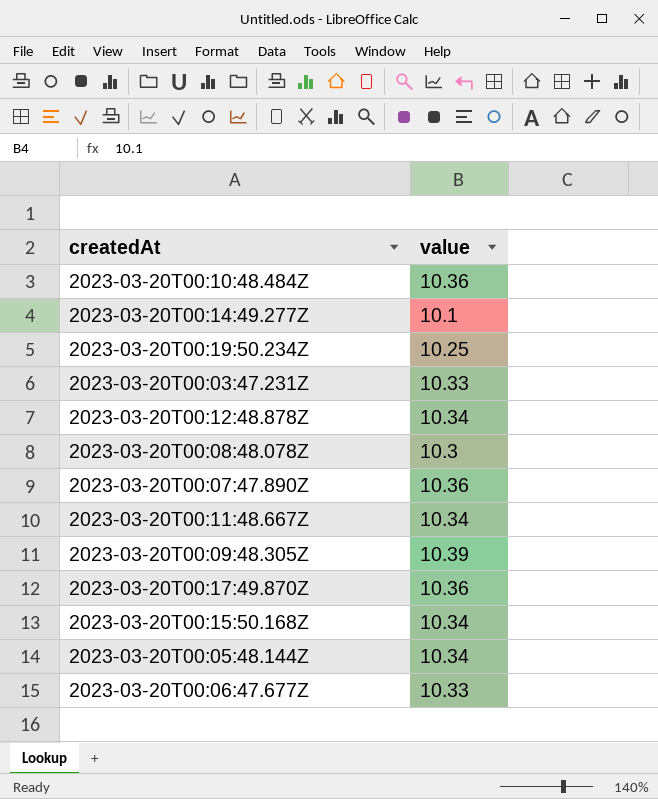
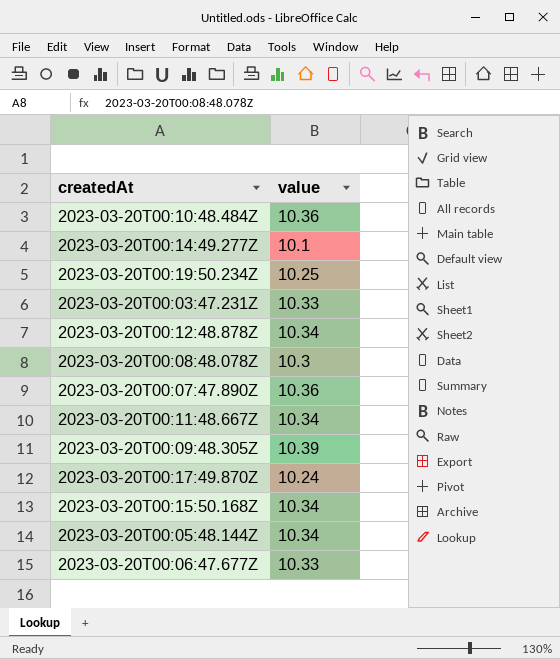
2023-03-20T00:17:49.870Z | value: 10.36 -> 10.24

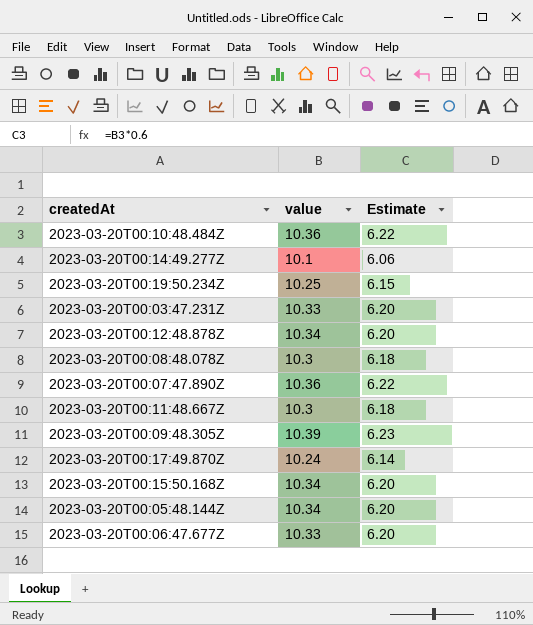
column Estimate | formula: none -> [value] * 0.6
2023-03-20T00:11:48.667Z | value: 10.34 -> 10.3

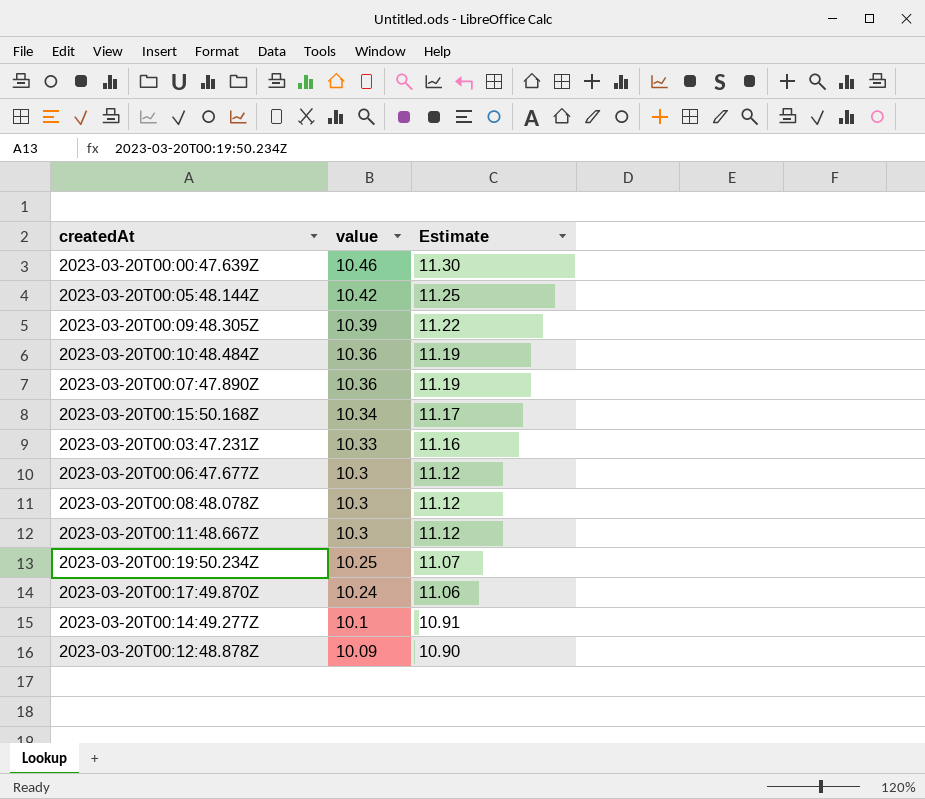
row order: none -> value descending
column Estimate | formula: [value] * 0.6 -> [value] * 1.08
row 2023-03-20T00:00:47.639Z: none -> 10.46 | 11.30
2023-03-20T00:05:48.144Z | value: 10.34 -> 10.42
2023-03-20T00:06:47.677Z | value: 10.33 -> 10.3
2023-03-20T00:12:48.878Z | value: 10.34 -> 10.09

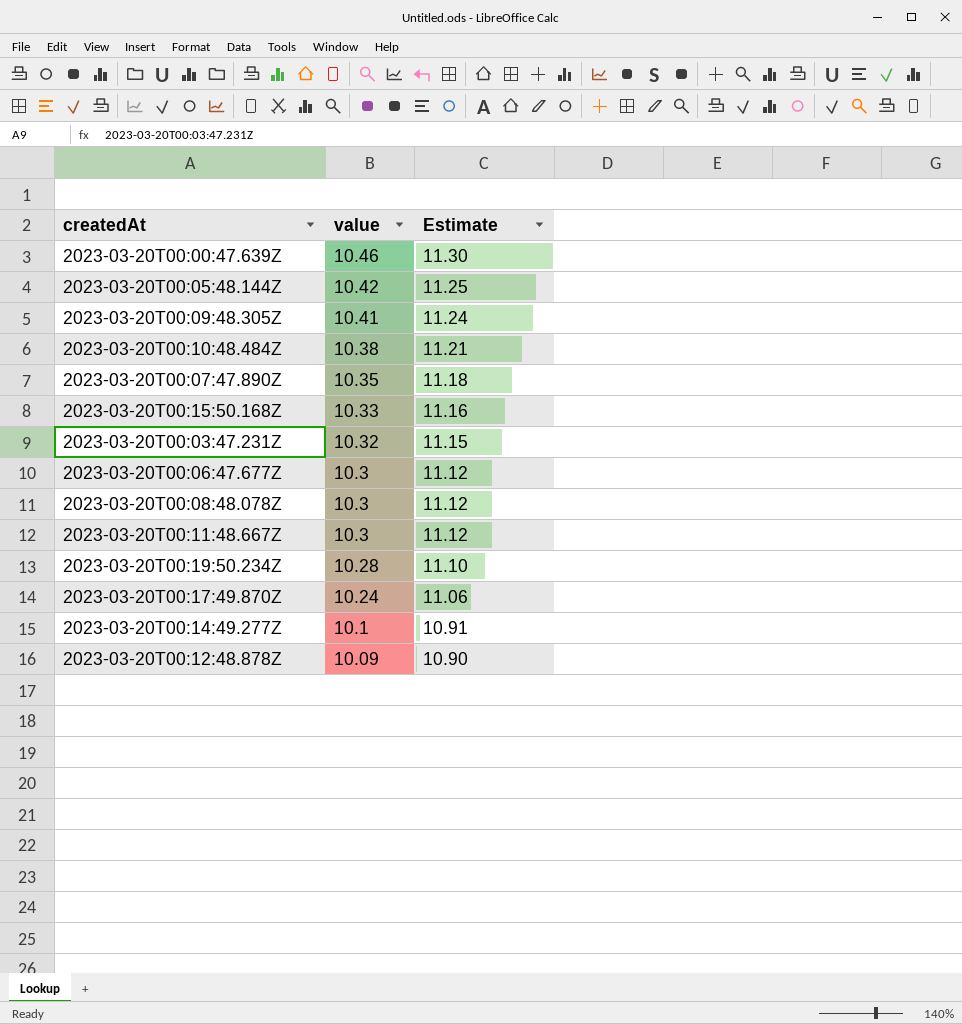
2023-03-20T00:09:48.305Z | value: 10.39 -> 10.41
2023-03-20T00:09:48.305Z | Estimate: 11.22 -> 11.24
2023-03-20T00:10:48.484Z | value: 10.36 -> 10.38
2023-03-20T00:10:48.484Z | Estimate: 11.19 -> 11.21
2023-03-20T00:07:47.890Z | value: 10.36 -> 10.35
2023-03-20T00:07:47.890Z | Estimate: 11.19 -> 11.18
2023-03-20T00:15:50.168Z | value: 10.34 -> 10.33
2023-03-20T00:15:50.168Z | Estimate: 11.17 -> 11.16
2023-03-20T00:03:47.231Z | value: 10.33 -> 10.32
2023-03-20T00:03:47.231Z | Estimate: 11.16 -> 11.15
2023-03-20T00:19:50.234Z | value: 10.25 -> 10.28
2023-03-20T00:19:50.234Z | Estimate: 11.07 -> 11.10

